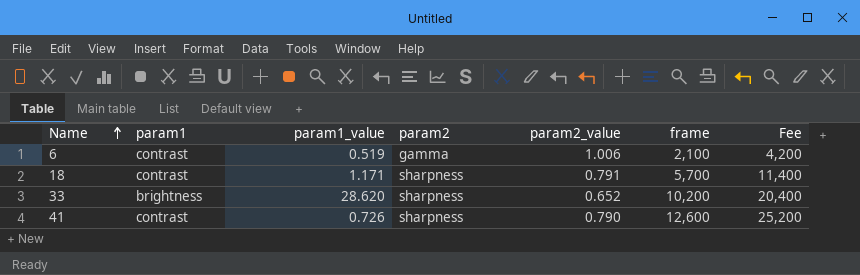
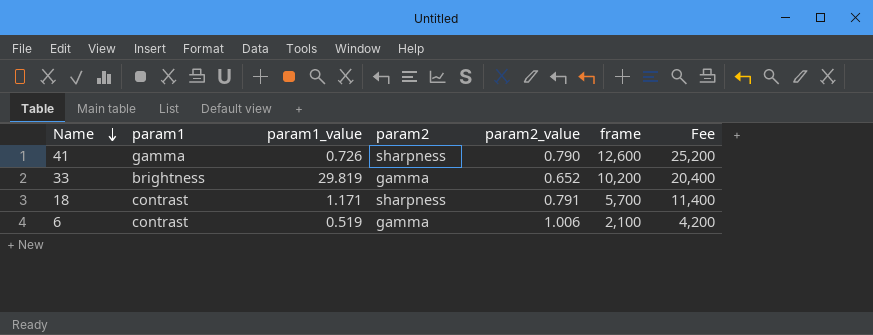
row order: Name ascending -> Name descending
41 | param1: contrast -> gamma
33 | param1_value: 28.620 -> 29.819
33 | param2: sharpness -> gamma

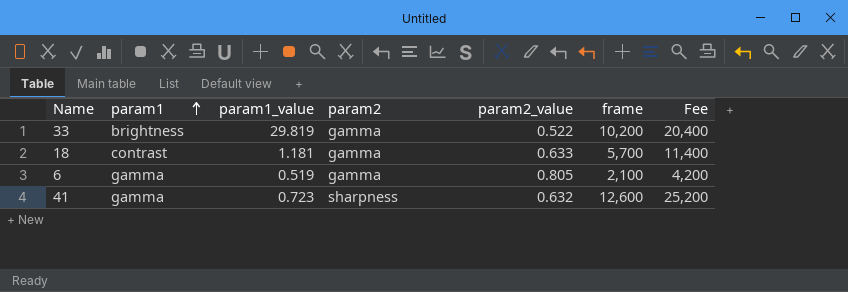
row order: Name descending -> param1 ascending
33 | param2_value: 0.652 -> 0.522
18 | param1_value: 1.171 -> 1.181
18 | param2: sharpness -> gamma
18 | param2_value: 0.791 -> 0.633
6 | param1: contrast -> gamma
6 | param2_value: 1.006 -> 0.805
41 | param1_value: 0.726 -> 0.723
41 | param2_value: 0.790 -> 0.632

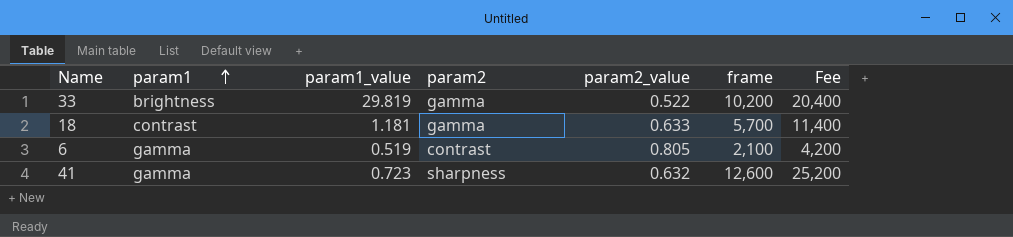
6 | param2: gamma -> contrast

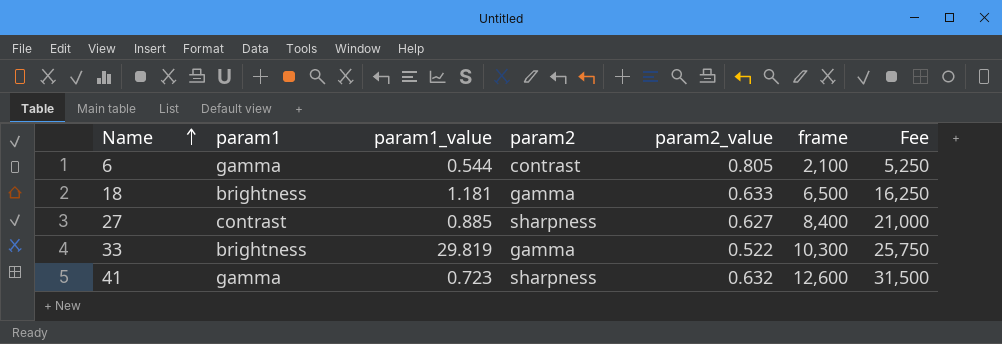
row order: param1 ascending -> Name ascending
column Fee | formula: [frame] * 2 -> [frame] * 2.5
6 | param1_value: 0.519 -> 0.544
18 | param1: contrast -> brightness
18 | frame: 5,700 -> 6,500
row 27: none -> contrast | 0.885 | sharpness | 0.627 | 8,400 | 21,000
33 | frame: 10,200 -> 10,300

